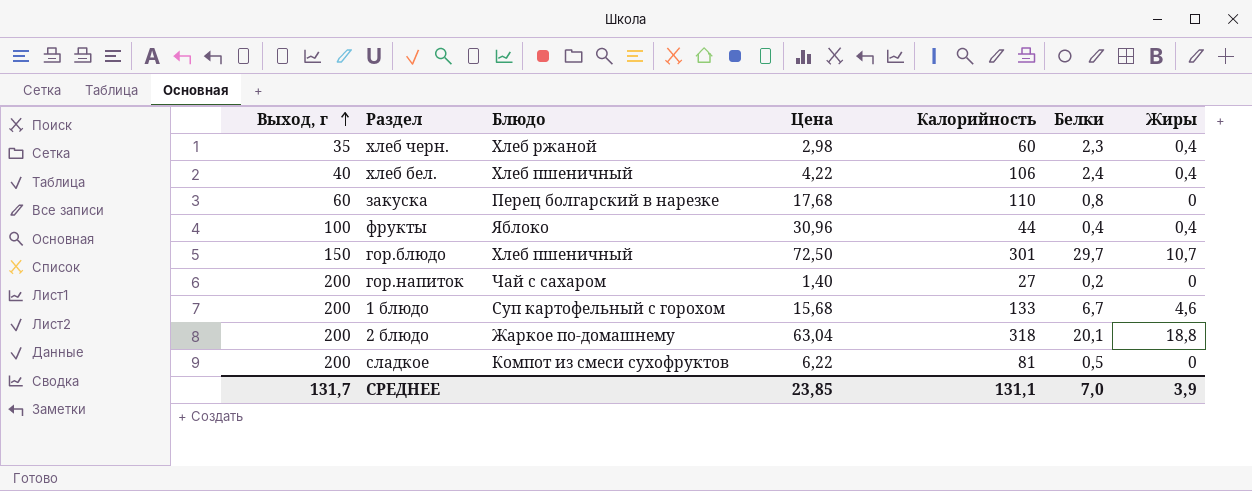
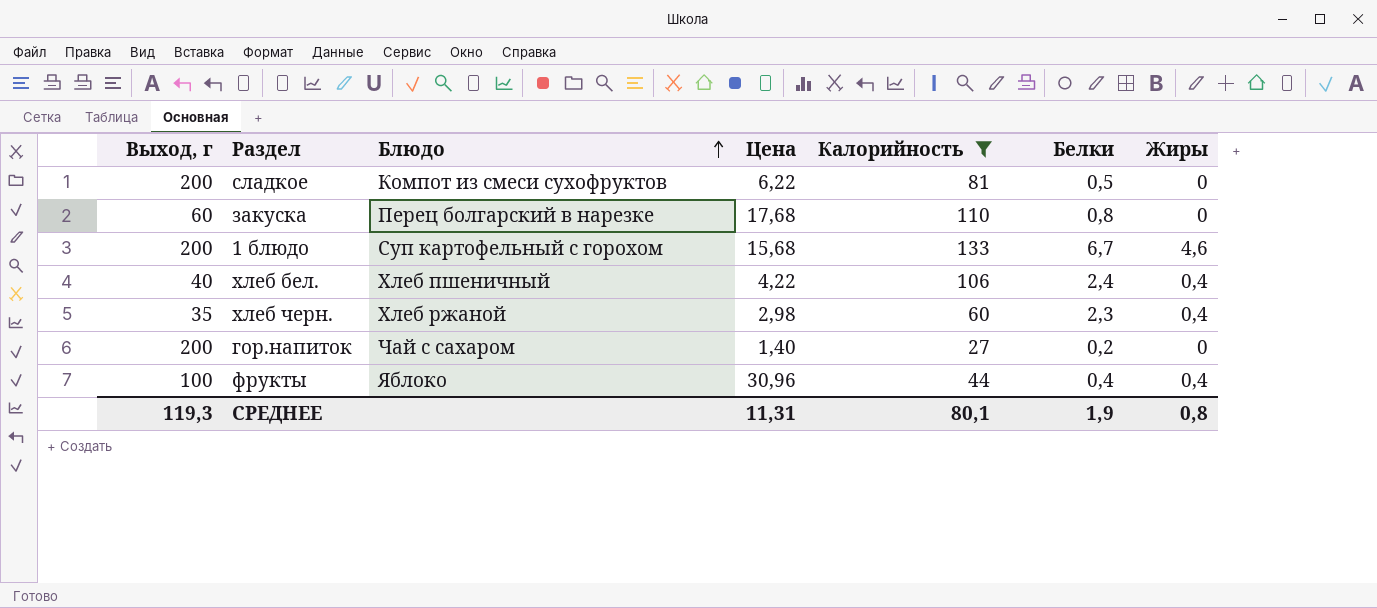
filter: none -> Калорийность <= 133
row order: Выход, г ascending -> Блюдо ascending
СРЕДНЕЕ | Выход, г: 131,7 -> 119,3
СРЕДНЕЕ | Цена: 23,85 -> 11,31
СРЕДНЕЕ | Калорийность: 131,1 -> 80,1
СРЕДНЕЕ | Белки: 7,0 -> 1,9
СРЕДНЕЕ | Жиры: 3,9 -> 0,8

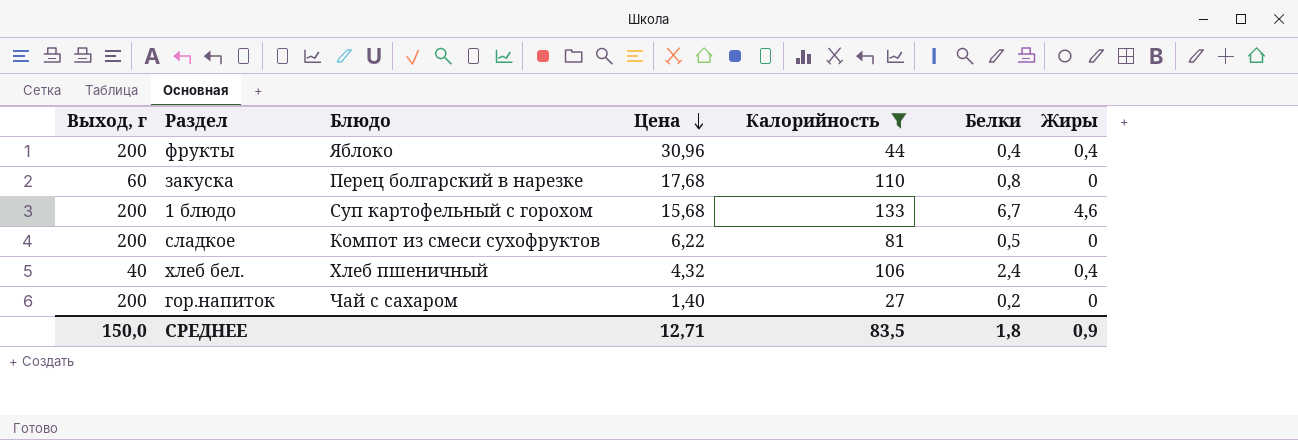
row order: Блюдо ascending -> Цена descending
row хлеб черн.: 35 | Хлеб ржаной | 2,98 | 60 | 2,3 | 0,4 -> none
фрукты | Выход, г: 100 -> 200
хлеб бел. | Цена: 4,22 -> 4,32
СРЕДНЕЕ | Выход, г: 119,3 -> 150,0
СРЕДНЕЕ | Цена: 11,31 -> 12,71
СРЕДНЕЕ | Калорийность: 80,1 -> 83,5
СРЕДНЕЕ | Белки: 1,9 -> 1,8
СРЕДНЕЕ | Жиры: 0,8 -> 0,9

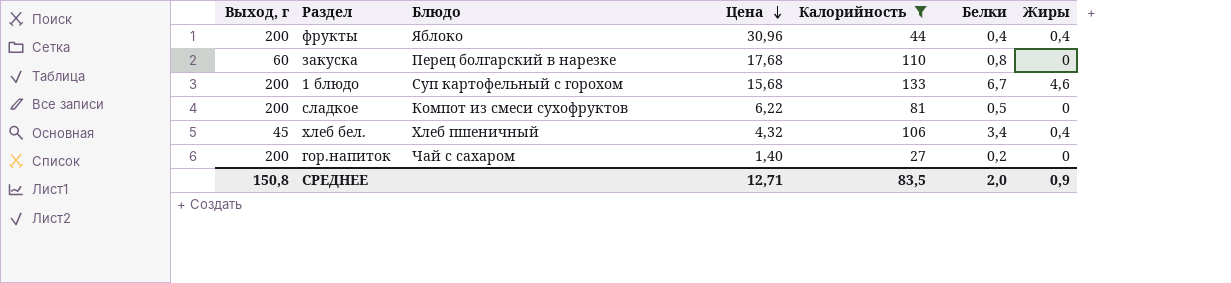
хлеб бел. | Выход, г: 40 -> 45
хлеб бел. | Белки: 2,4 -> 3,4
СРЕДНЕЕ | Выход, г: 150,0 -> 150,8
СРЕДНЕЕ | Белки: 1,8 -> 2,0

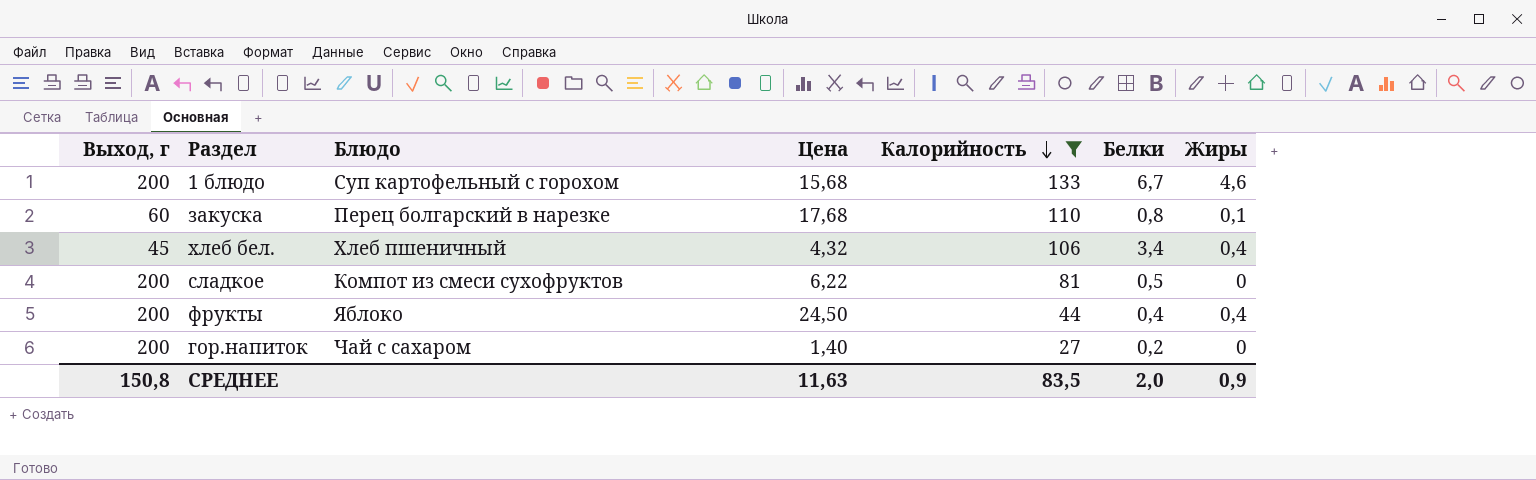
row order: Цена descending -> Калорийность descending
закуска | Жиры: 0 -> 0,1
фрукты | Цена: 30,96 -> 24,50
СРЕДНЕЕ | Цена: 12,71 -> 11,63

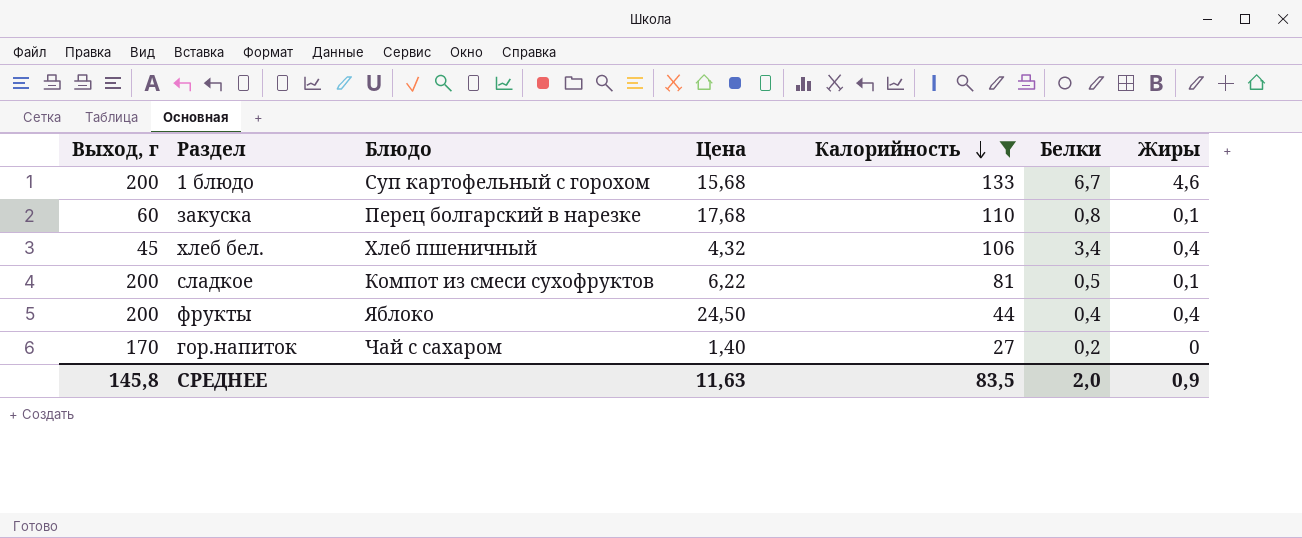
сладкое | Жиры: 0 -> 0,1
гор.напиток | Выход, г: 200 -> 170
СРЕДНЕЕ | Выход, г: 150,8 -> 145,8

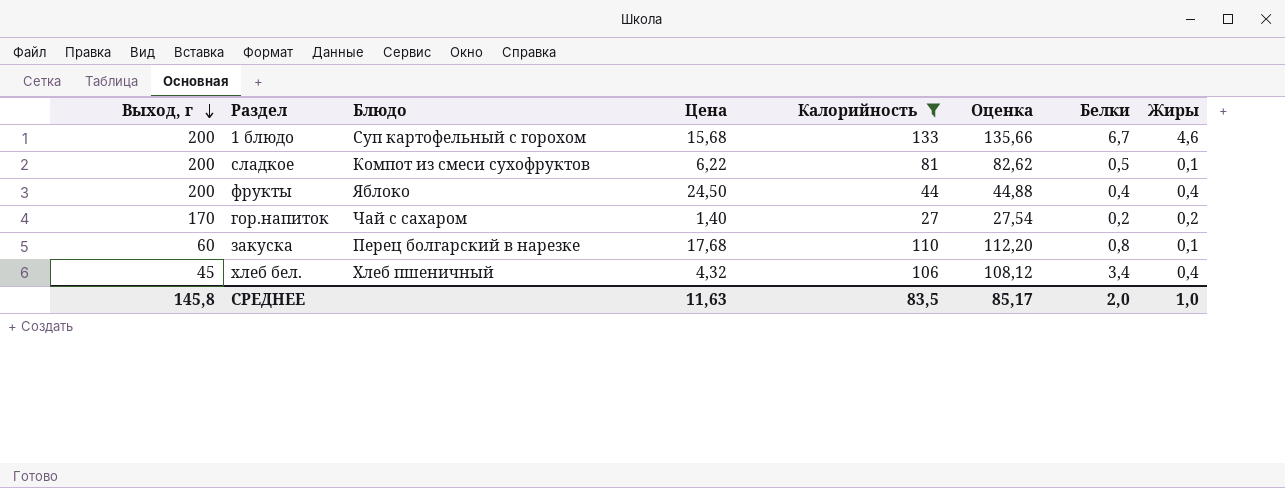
row order: Калорийность descending -> Выход, г descending
column Оценка | formula: none -> [Калорийность] * 1,02
гор.напиток | Жиры: 0 -> 0,2
СРЕДНЕЕ | Жиры: 0,9 -> 1,0

